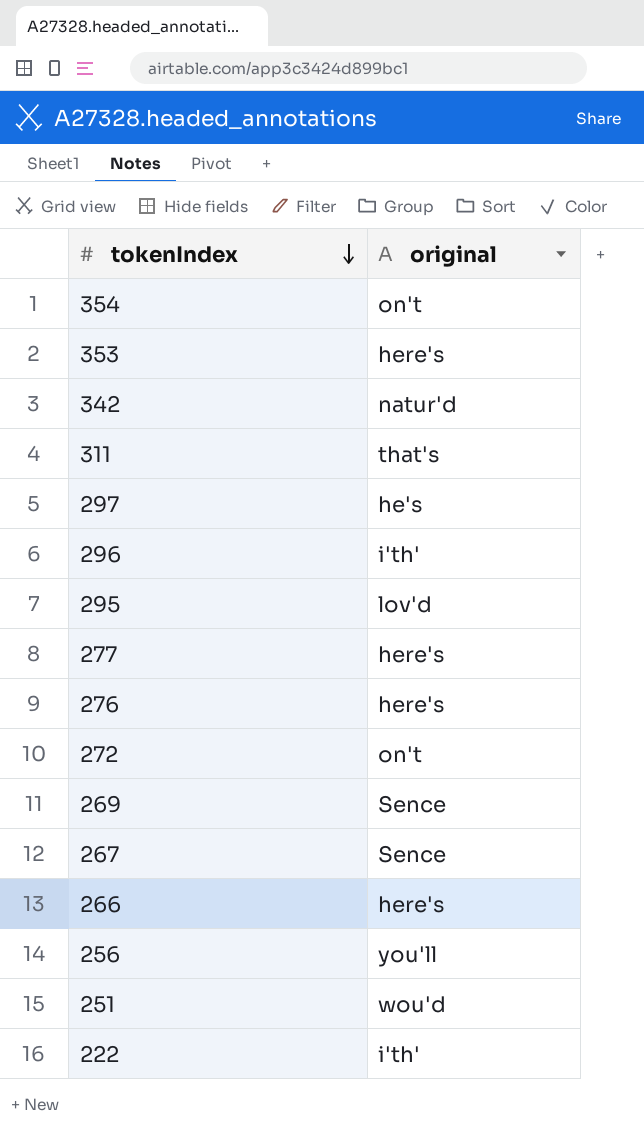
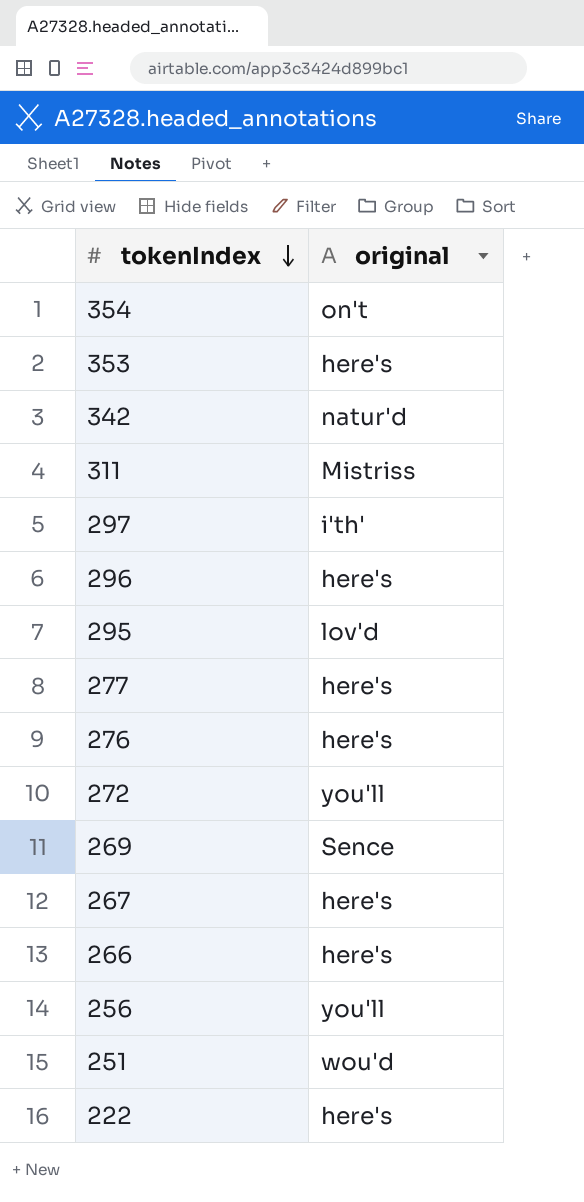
311 | original: that's -> Mistriss
297 | original: he's -> i'th'
296 | original: i'th' -> here's
272 | original: on't -> you'll
267 | original: Sence -> here's
222 | original: i'th' -> here's

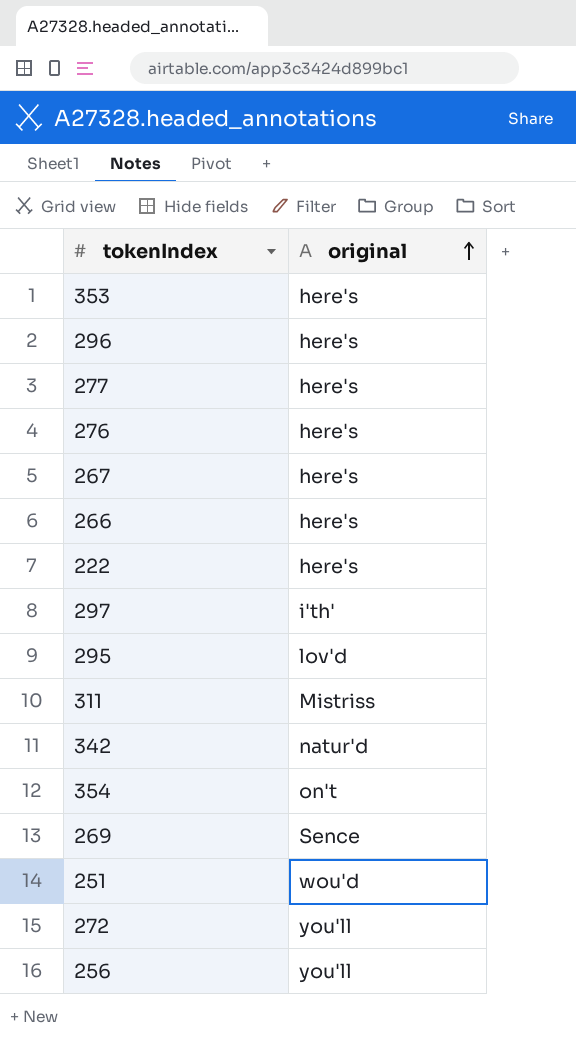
row order: tokenIndex descending -> original ascending

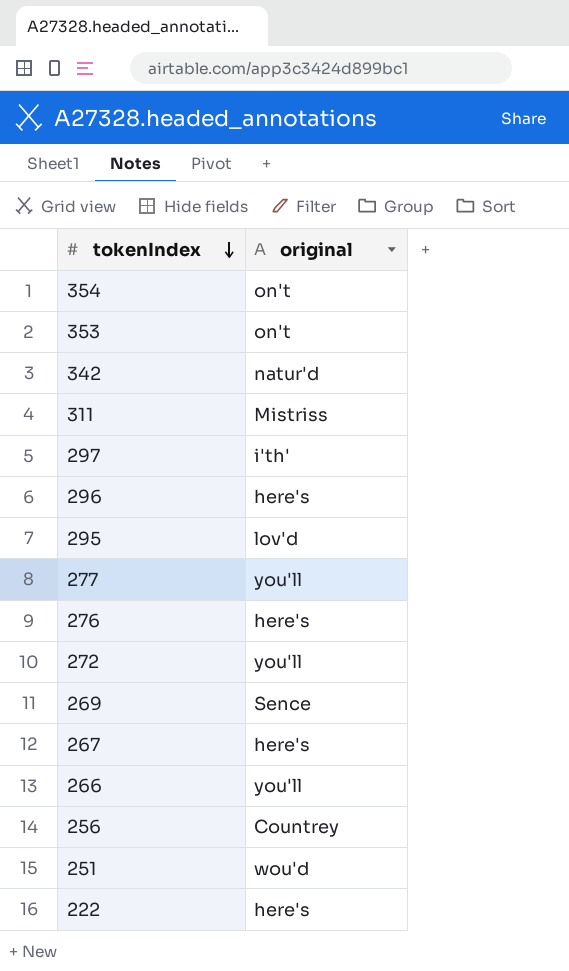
row order: original ascending -> tokenIndex descending
353 | original: here's -> on't
277 | original: here's -> you'll
266 | original: here's -> you'll
256 | original: you'll -> Countrey

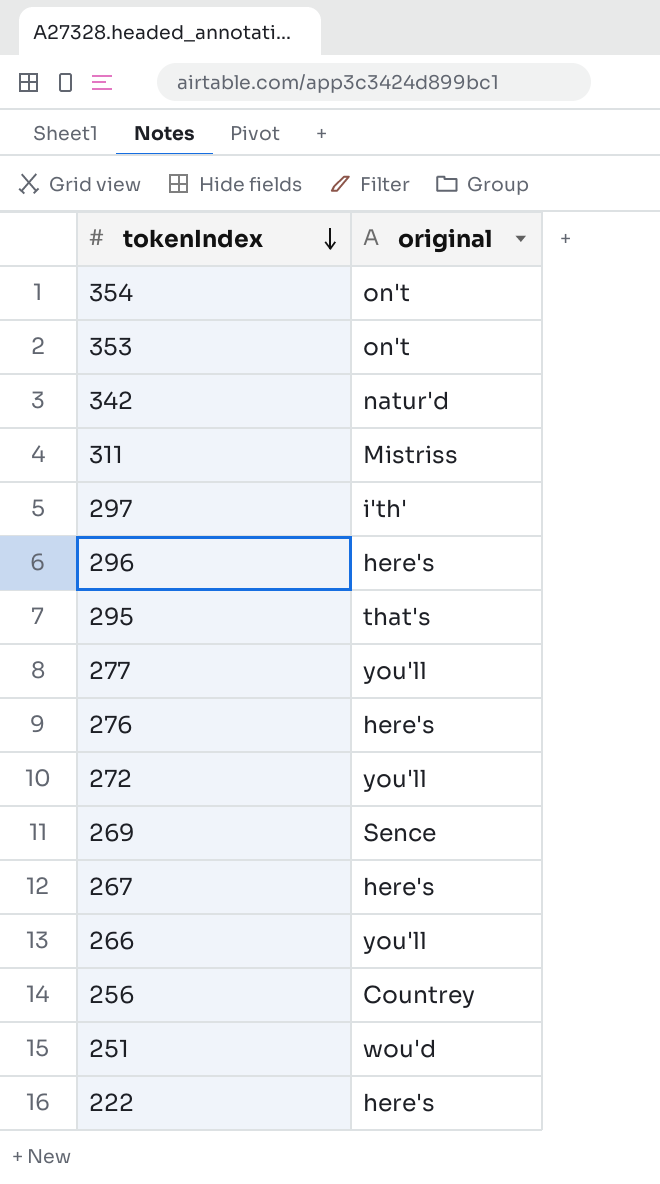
295 | original: lov'd -> that's

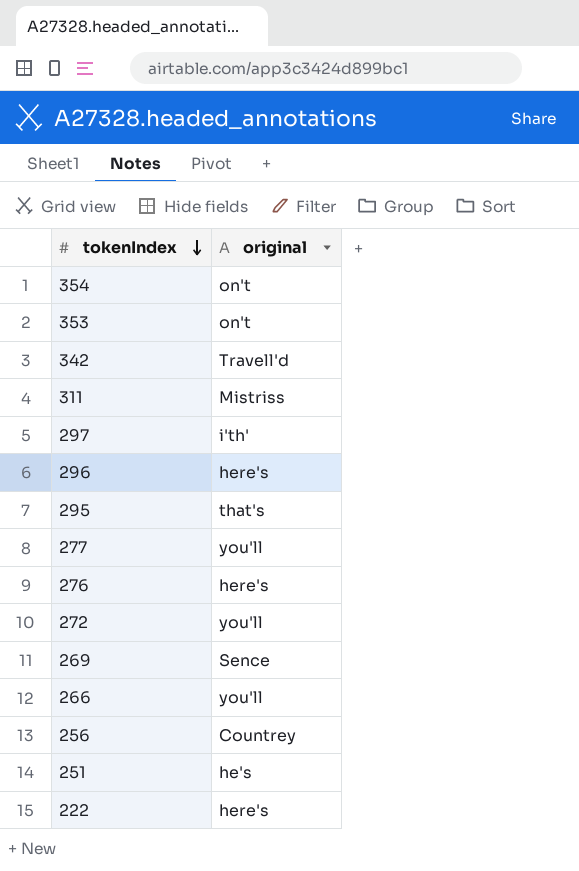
row 267: here's -> none
342 | original: natur'd -> Travell'd
251 | original: wou'd -> he's

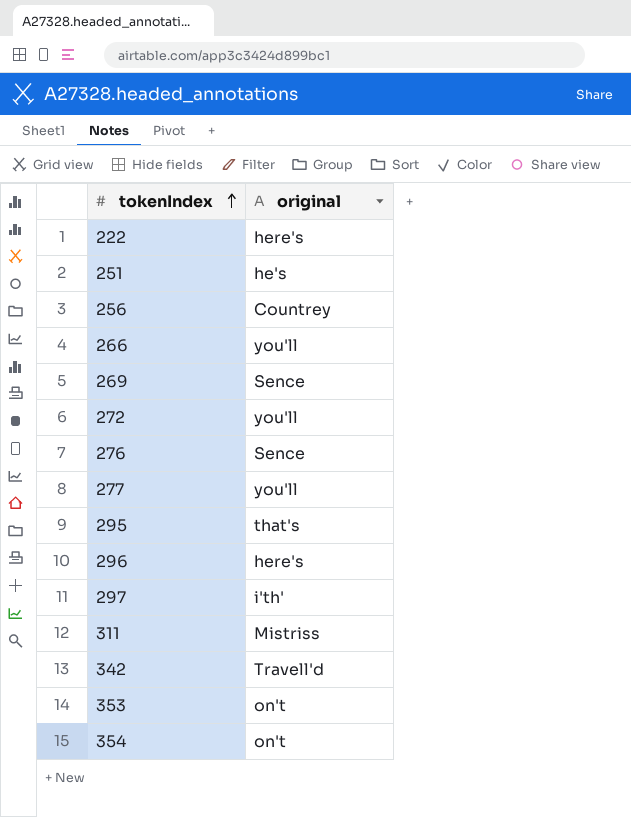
row order: tokenIndex descending -> tokenIndex ascending
276 | original: here's -> Sence

